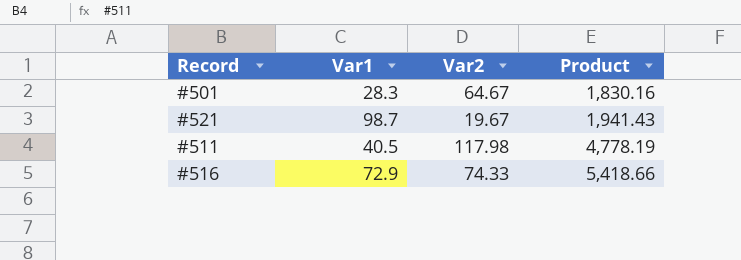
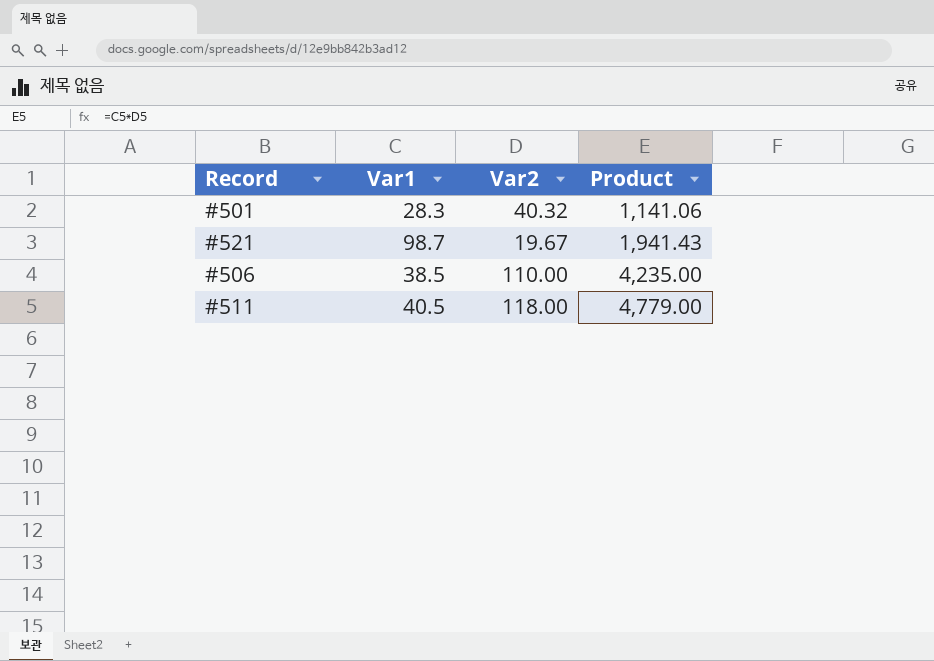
row #516: 72.9 | 74.33 | 5,418.66 -> none
#501 | Var2: 64.67 -> 40.32
#501 | Product: 1,830.16 -> 1,141.06
row #506: none -> 38.5 | 110.00 | 4,235.00
#511 | Var2: 117.98 -> 118.00
#511 | Product: 4,778.19 -> 4,779.00

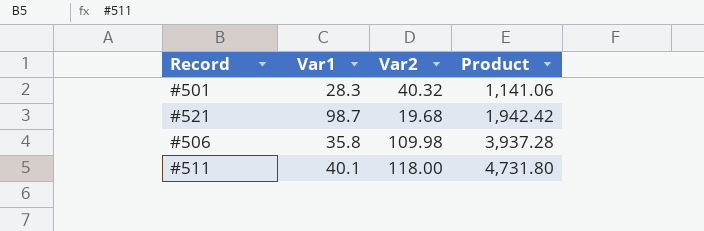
#521 | Var2: 19.67 -> 19.68
#521 | Product: 1,941.43 -> 1,942.42
#506 | Var1: 38.5 -> 35.8
#506 | Var2: 110.00 -> 109.98
#506 | Product: 4,235.00 -> 3,937.28
#511 | Var1: 40.5 -> 40.1
#511 | Product: 4,779.00 -> 4,731.80

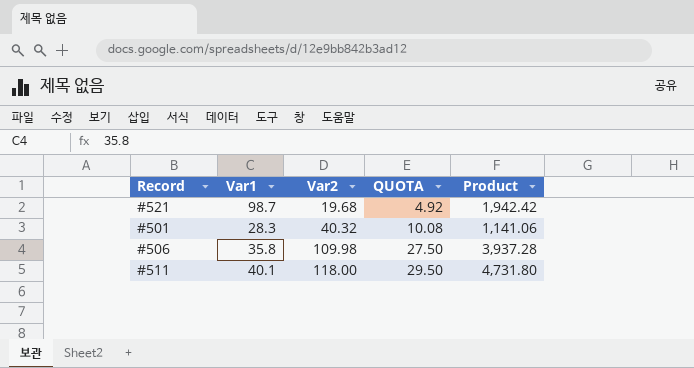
row order: Product ascending -> Var2 ascending
column QUOTA | formula: none -> [Var2] * 0.25

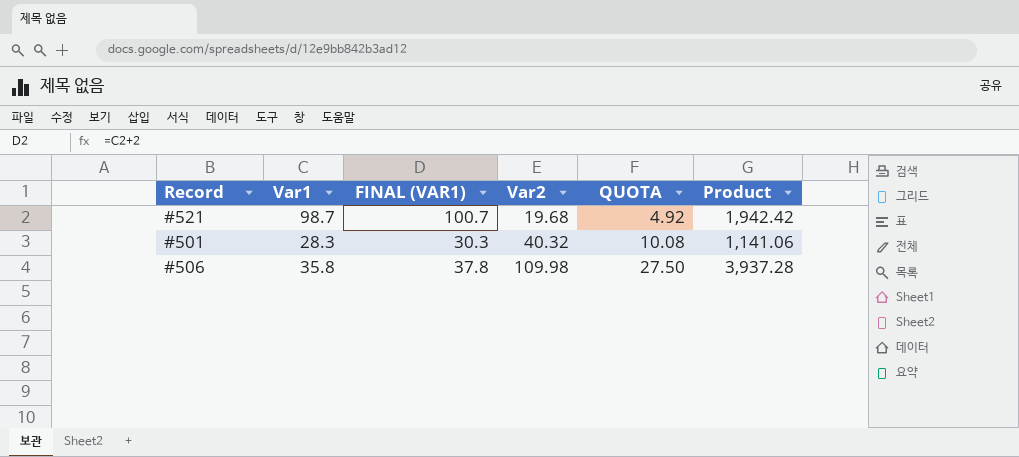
column FINAL (VAR1) | formula: none -> [Var1] + 2
row #511: 40.1 | 118.00 | 29.50 | 4,731.80 -> none

